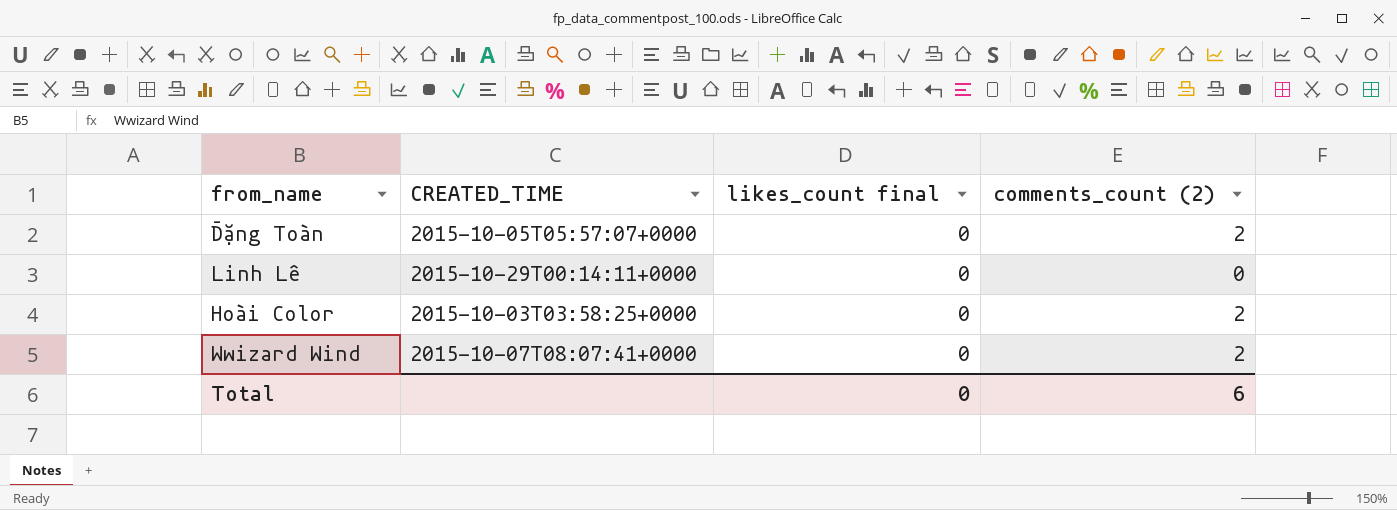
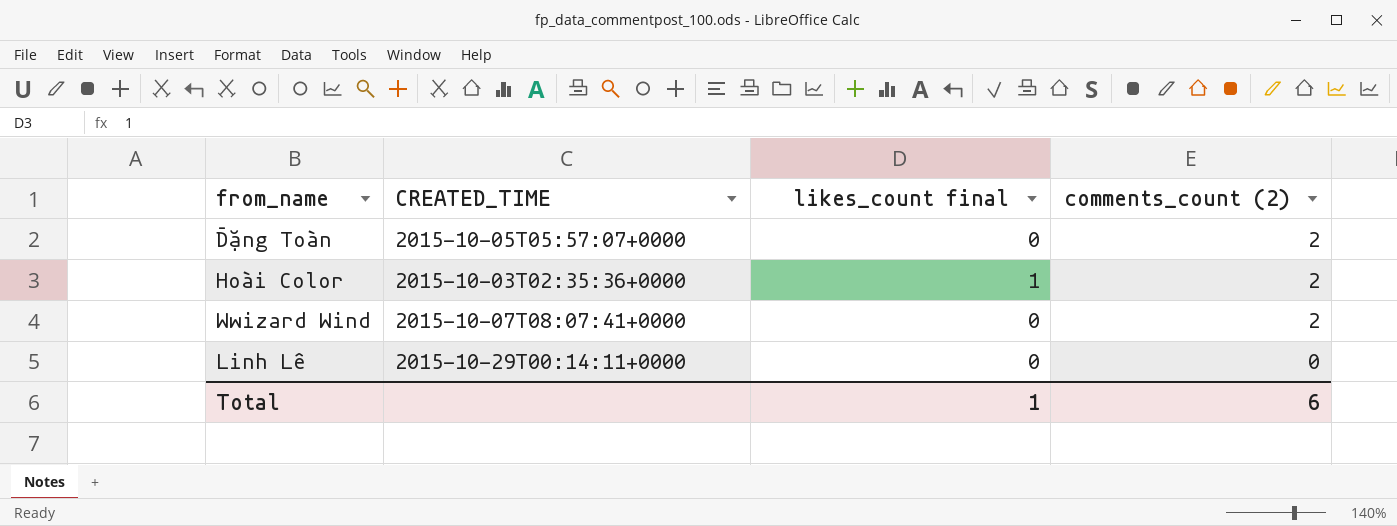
row order: none -> comments_count (2) descending
Hoài Color | CREATED_TIME: 2015-10-03T03:58:25+0000 -> 2015-10-03T02:35:36+0000
Hoài Color | likes_count final: 0 -> 1
Total | likes_count final: 0 -> 1

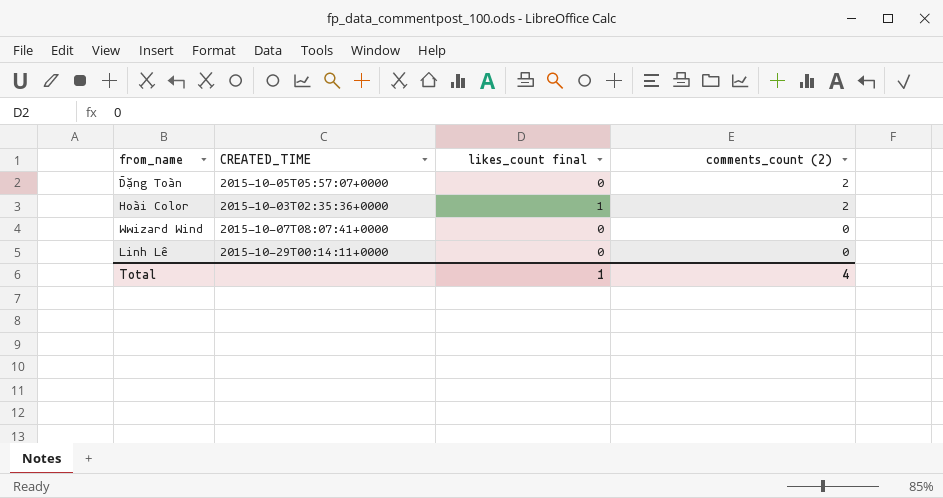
Wwizard Wind | comments_count (2): 2 -> 0
Total | comments_count (2): 6 -> 4

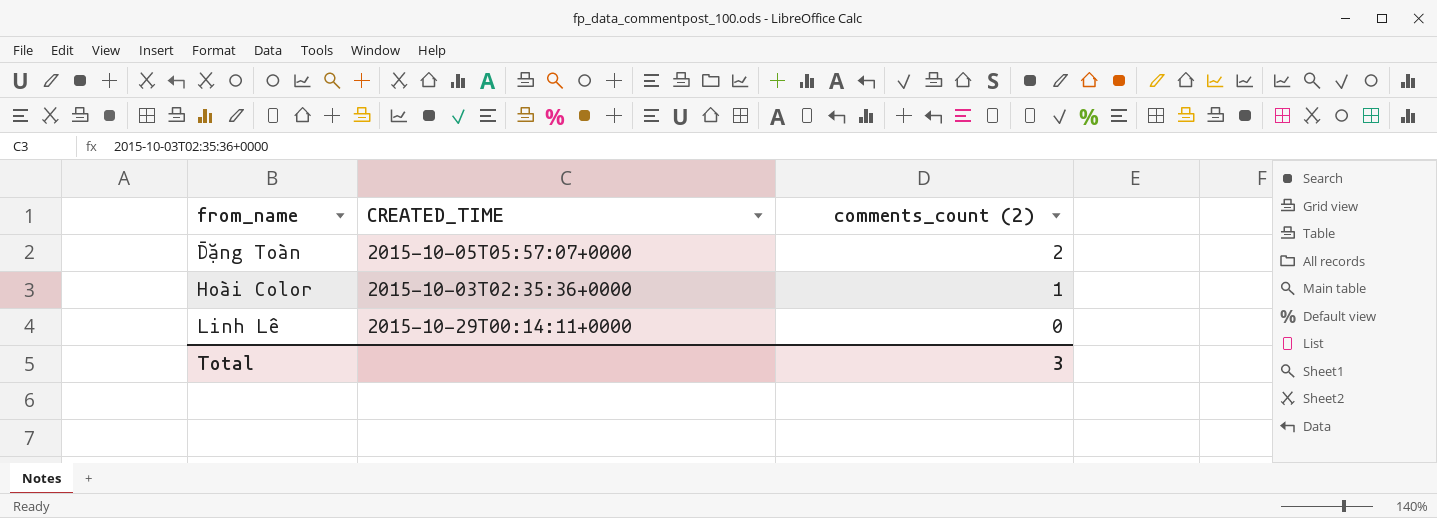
column likes_count final | position: 3 -> none
row Wwizard Wind: 2015-10-07T08:07:41+0000 | 0 | 0 -> none
Hoài Color | comments_count (2): 2 -> 1
Total | comments_count (2): 4 -> 3

